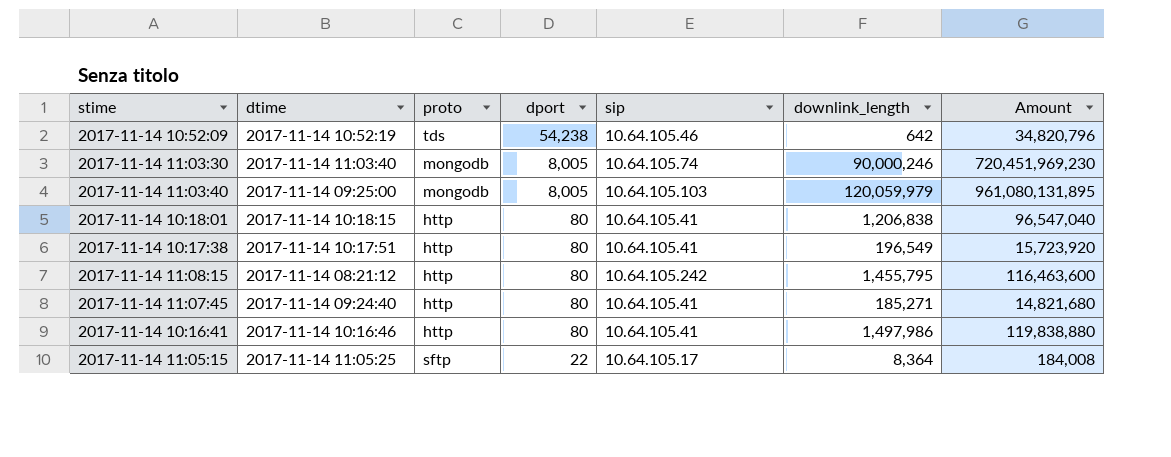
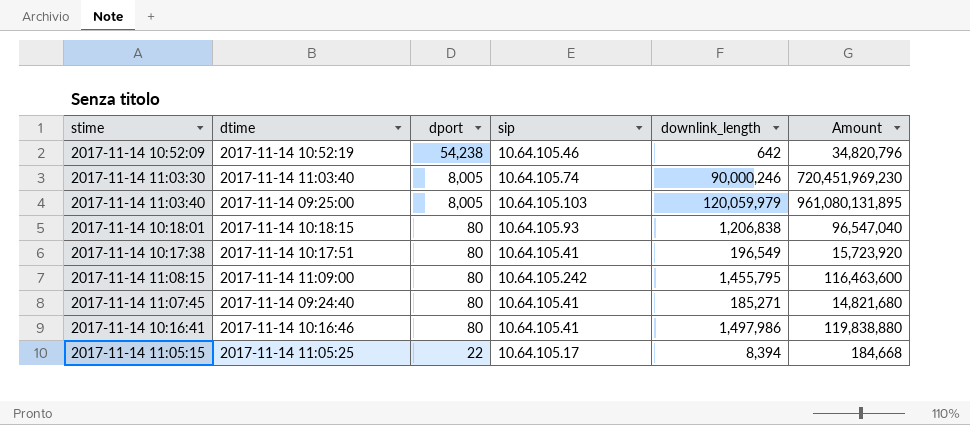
column proto | position: 3 -> none
2017-11-14 10:18:01 | sip: 10.64.105.41 -> 10.64.105.93
2017-11-14 11:08:15 | dtime: 2017-11-14 08:21:12 -> 2017-11-14 11:09:00
2017-11-14 11:05:15 | downlink_length: 8,364 -> 8,394
2017-11-14 11:05:15 | Amount: 184,008 -> 184,668

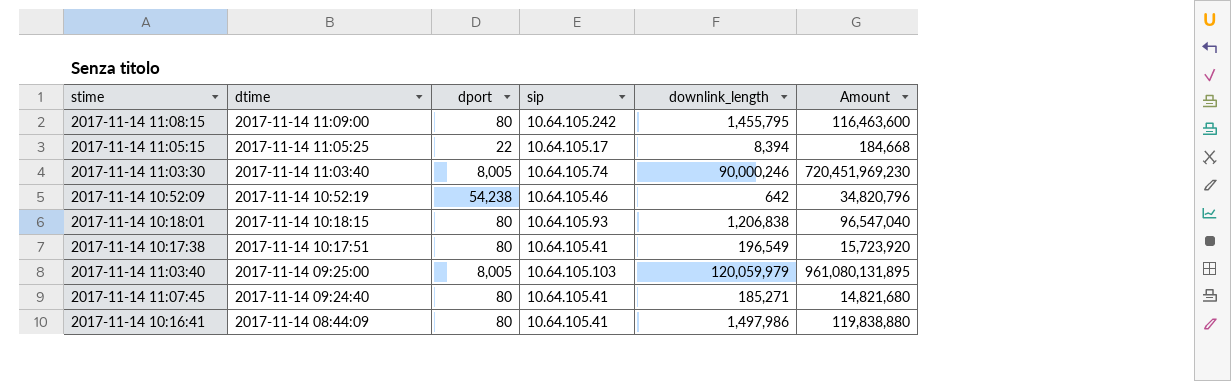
row order: dport descending -> dtime descending
2017-11-14 10:16:41 | dtime: 2017-11-14 10:16:46 -> 2017-11-14 08:44:09

